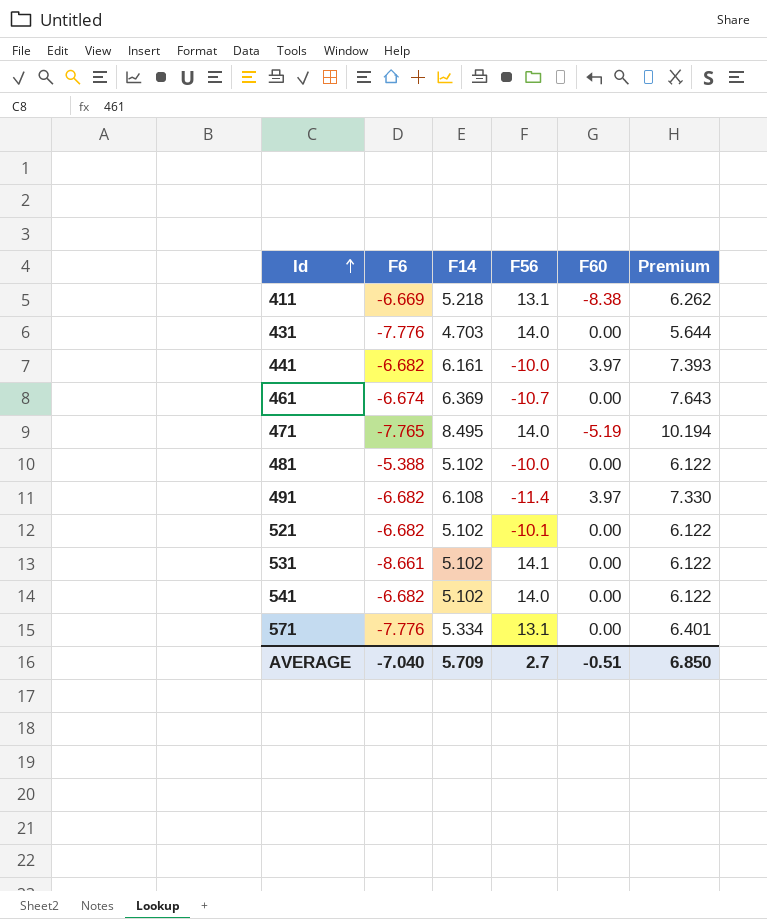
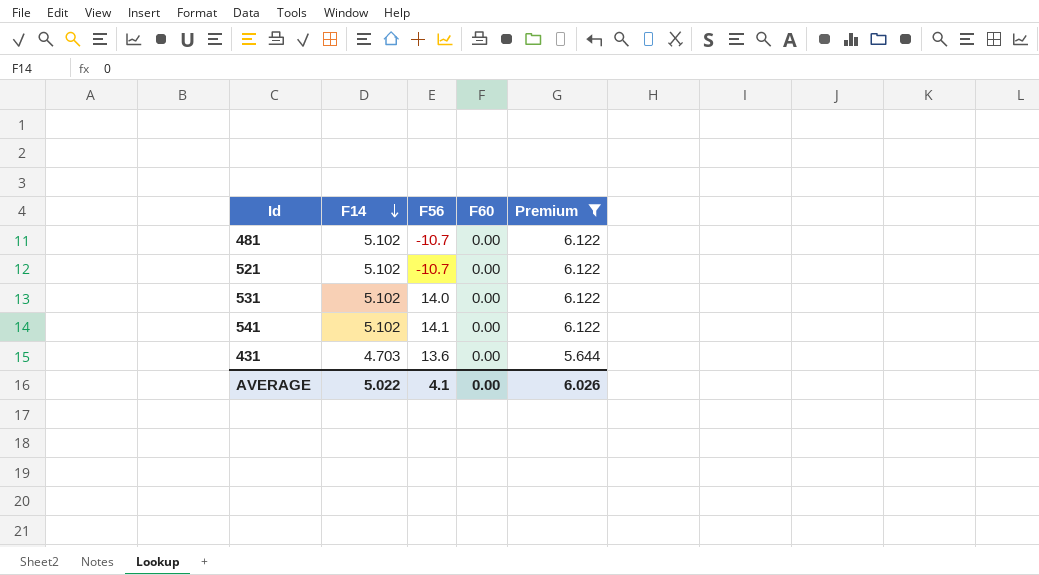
filter: none -> Premium <= 6.122
row order: Id ascending -> F14 descending
column F6 | position: 2 -> none
481 | F56: -10.0 -> -10.7
521 | F56: -10.1 -> -10.7
531 | F56: 14.1 -> 14.0
541 | F56: 14.0 -> 14.1
431 | F56: 14.0 -> 13.6
AVERAGE | F14: 5.709 -> 5.022
AVERAGE | F56: 2.7 -> 4.1
AVERAGE | F60: -0.51 -> 0.00
AVERAGE | Premium: 6.850 -> 6.026

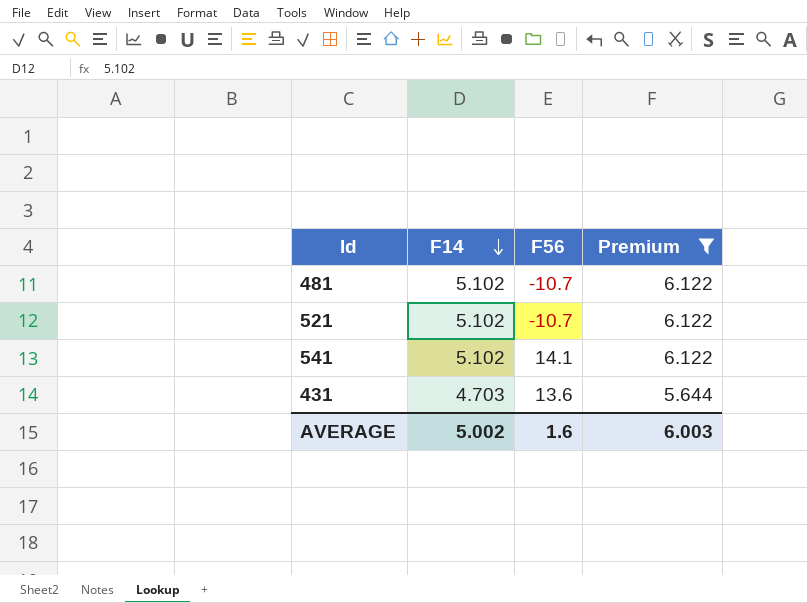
column F60 | position: 4 -> none
row 531: 5.102 | 14.0 | 0.00 | 6.122 -> none
AVERAGE | F14: 5.022 -> 5.002
AVERAGE | F56: 4.1 -> 1.6
AVERAGE | Premium: 6.026 -> 6.003

